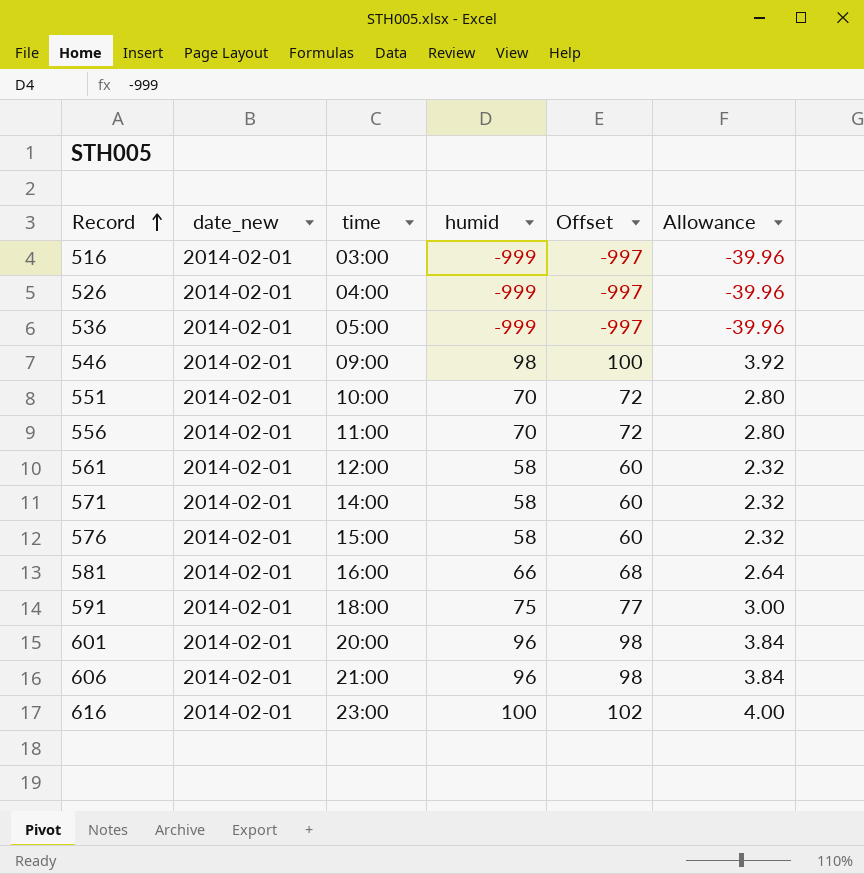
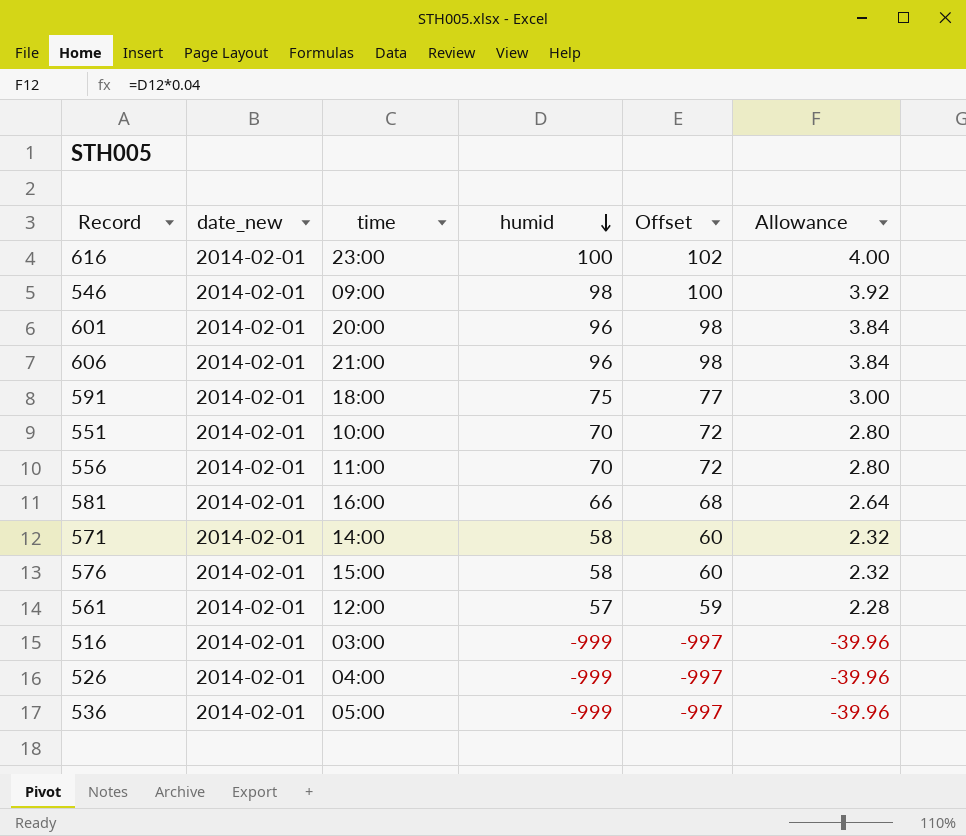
row order: Record ascending -> humid descending
561 | humid: 58 -> 57
561 | Offset: 60 -> 59
561 | Allowance: 2.32 -> 2.28

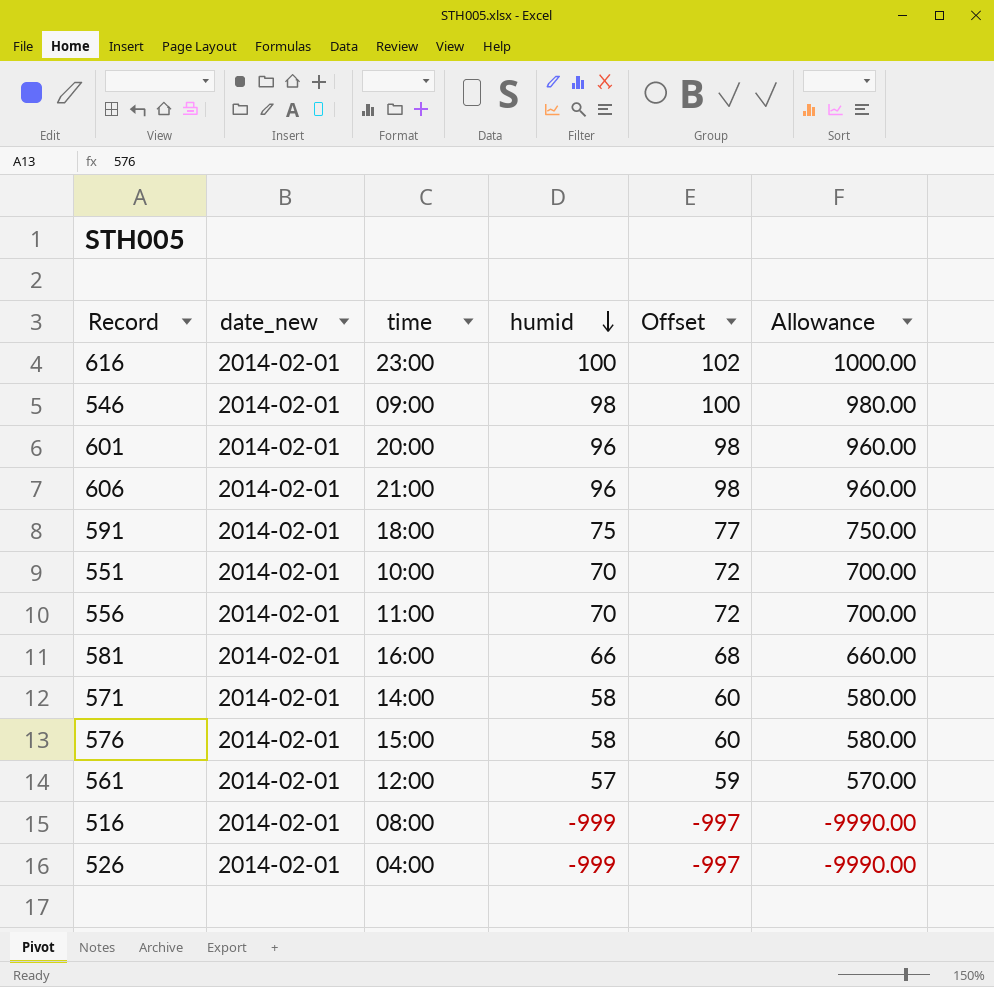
column Allowance | formula: [humid] * 0.04 -> [humid] * 10
row 536: 2014-02-01 | 05:00 | -999 | -997 | -39.96 -> none
516 | time: 03:00 -> 08:00

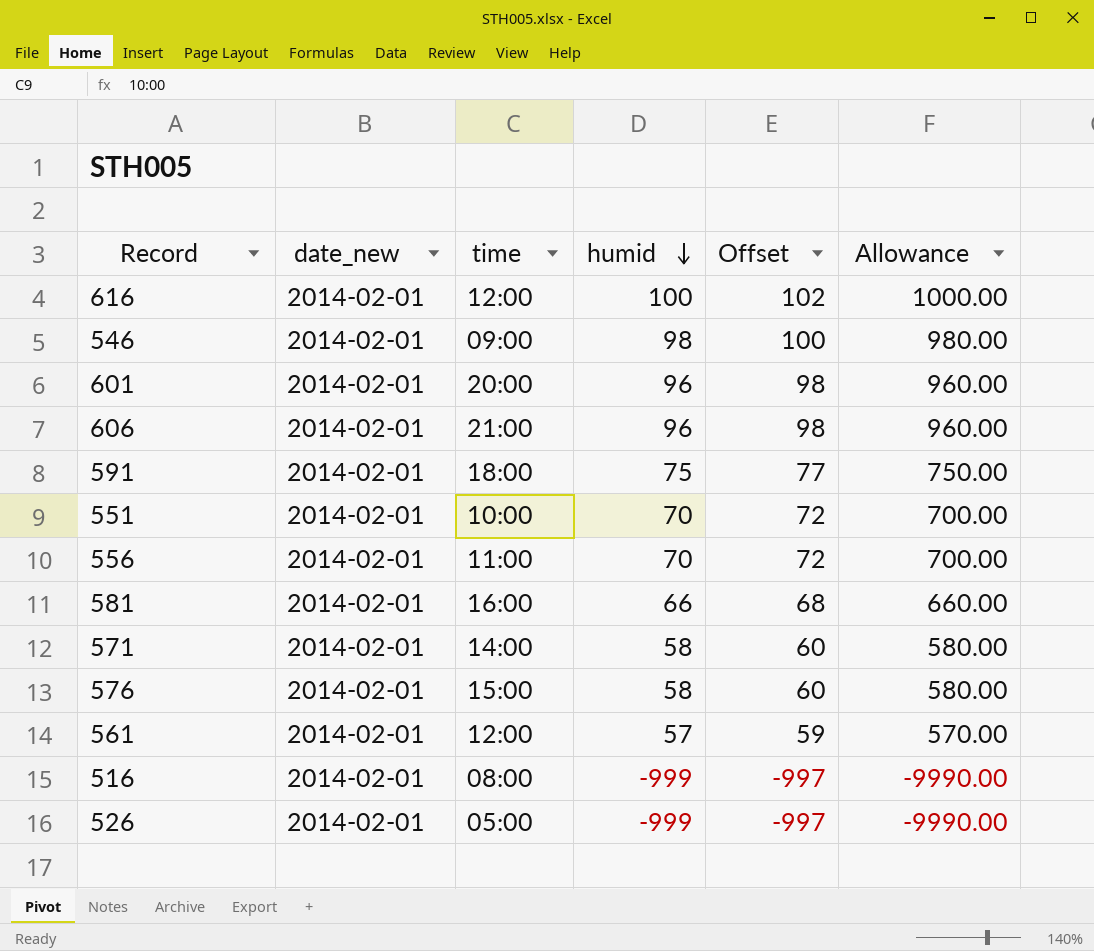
616 | time: 23:00 -> 12:00
526 | time: 04:00 -> 05:00

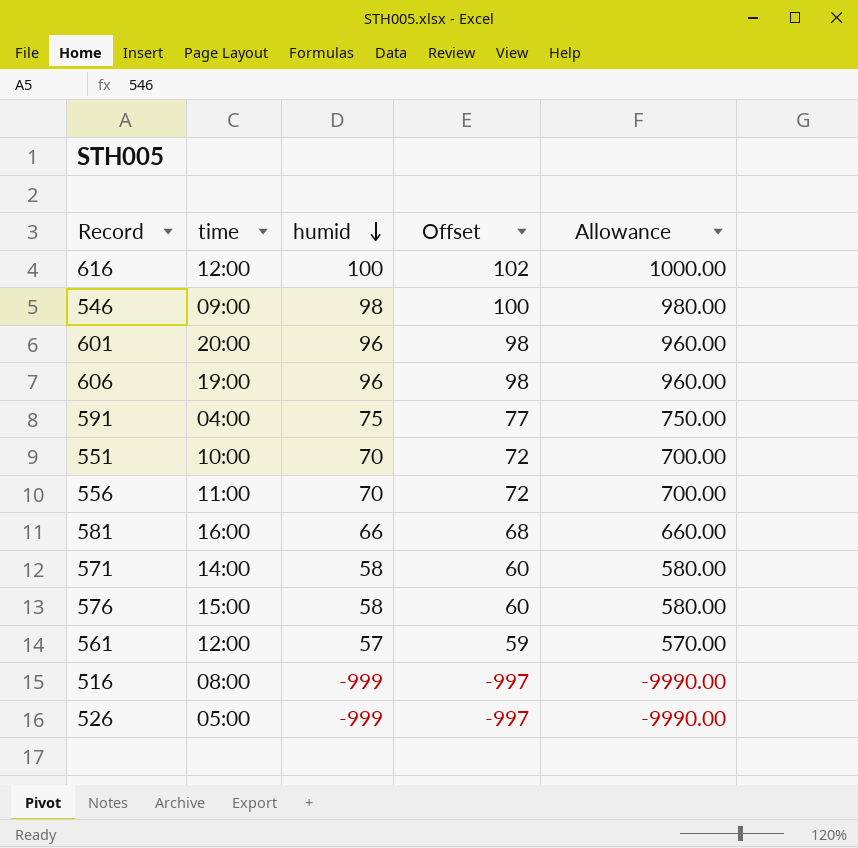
column date_new | position: 2 -> none
606 | time: 21:00 -> 19:00
591 | time: 18:00 -> 04:00

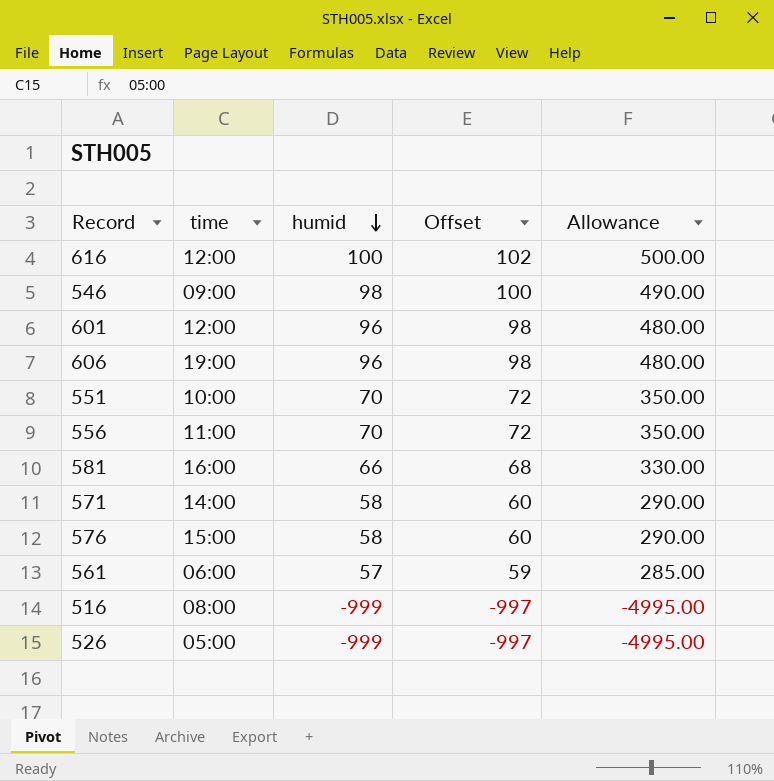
column Allowance | formula: [humid] * 10 -> [humid] * 5
row 591: 04:00 | 75 | 77 | 750.00 -> none
601 | time: 20:00 -> 12:00
561 | time: 12:00 -> 06:00

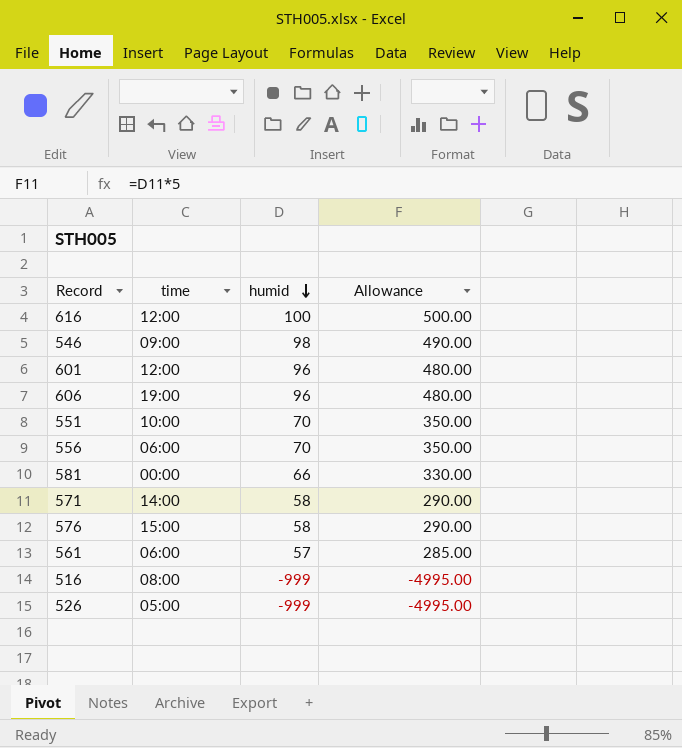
column Offset | formula: [humid] + 2 -> none
556 | time: 11:00 -> 06:00
581 | time: 16:00 -> 00:00

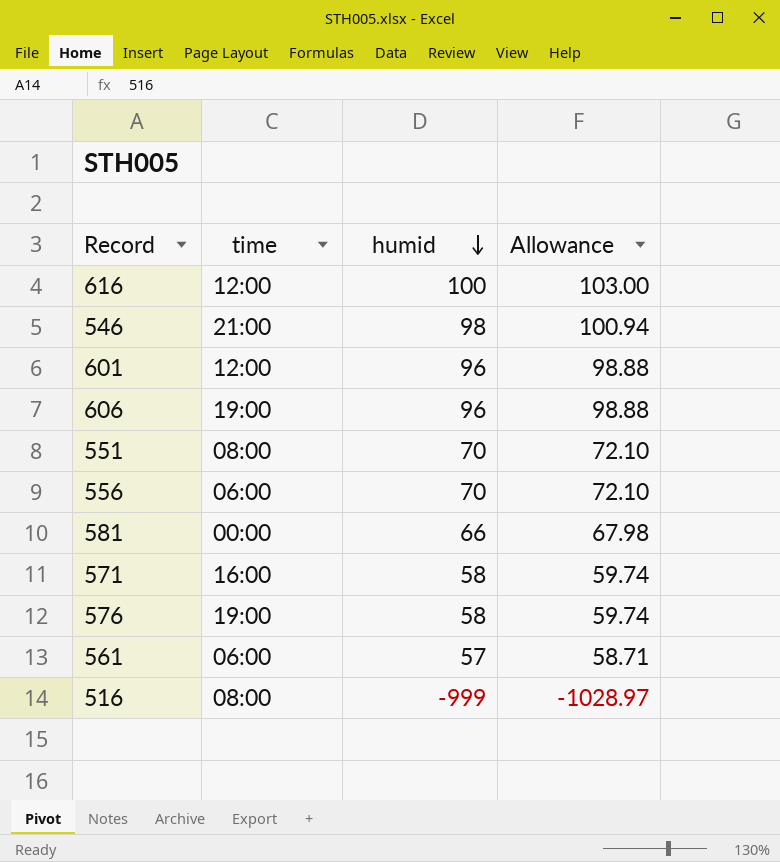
column Allowance | formula: [humid] * 5 -> [humid] * 1.03
row 526: 05:00 | -999 | -4995.00 -> none
546 | time: 09:00 -> 21:00
551 | time: 10:00 -> 08:00
571 | time: 14:00 -> 16:00
576 | time: 15:00 -> 19:00

